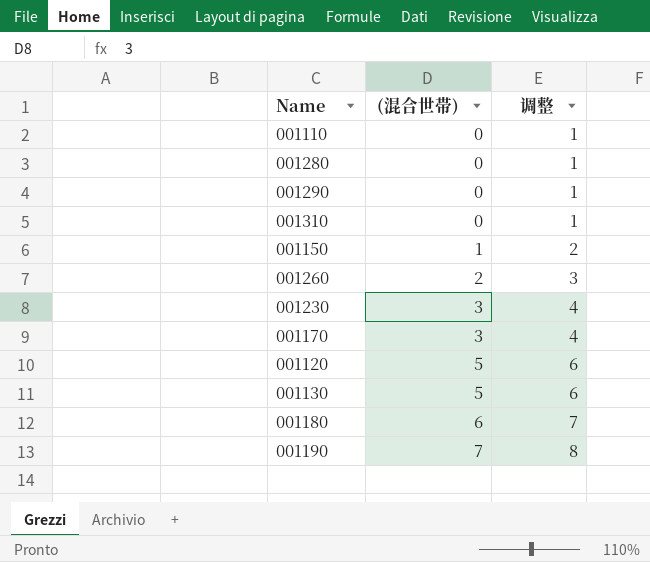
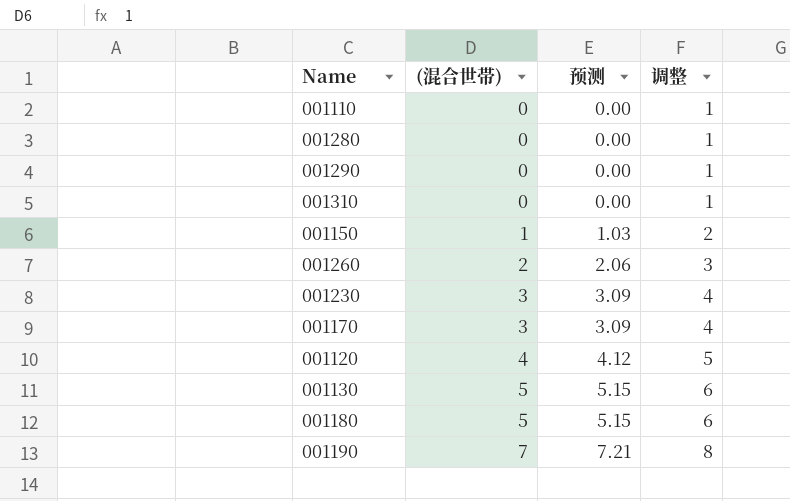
column 预测 | formula: none -> [(混合世帯)] * 1.03
001120 | (混合世帯): 5 -> 4
001120 | 调整: 6 -> 5
001180 | (混合世帯): 6 -> 5
001180 | 调整: 7 -> 6

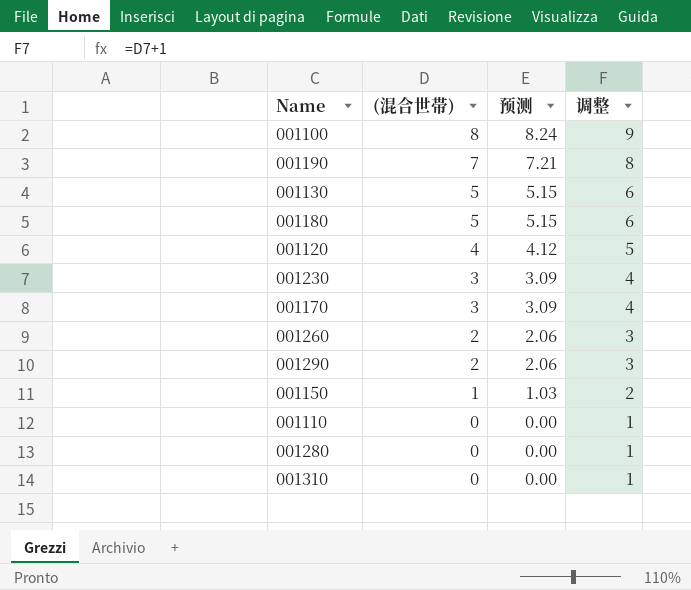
row order: (混合世帯) ascending -> (混合世帯) descending
row 001100: none -> 8 | 8.24 | 9
001290 | (混合世帯): 0 -> 2
001290 | 预测: 0.00 -> 2.06
001290 | 调整: 1 -> 3

